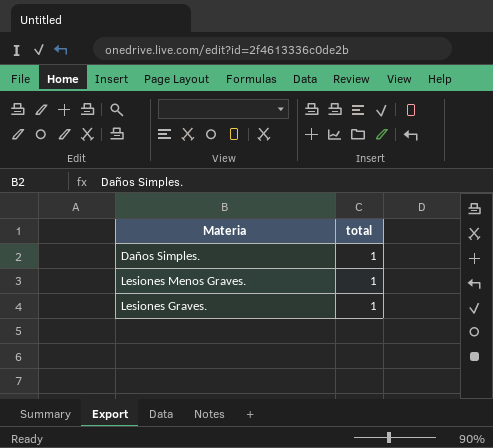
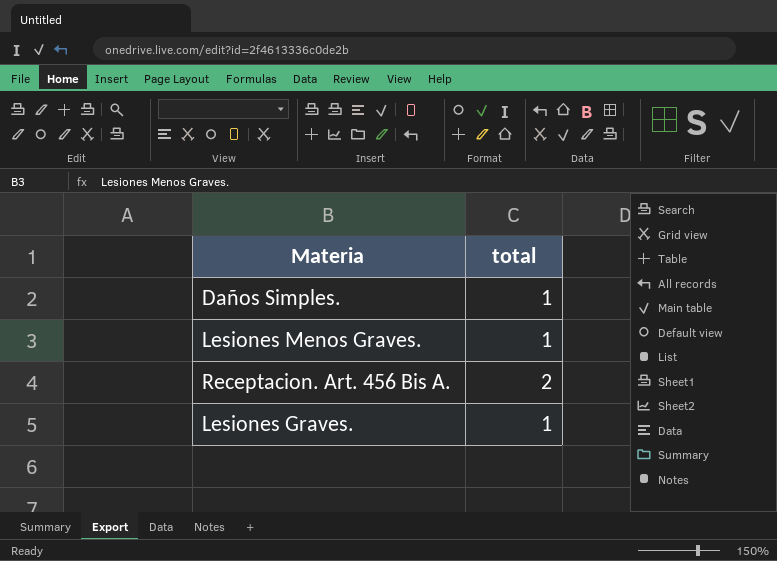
row Receptacion. Art. 456 Bis A.: none -> 2

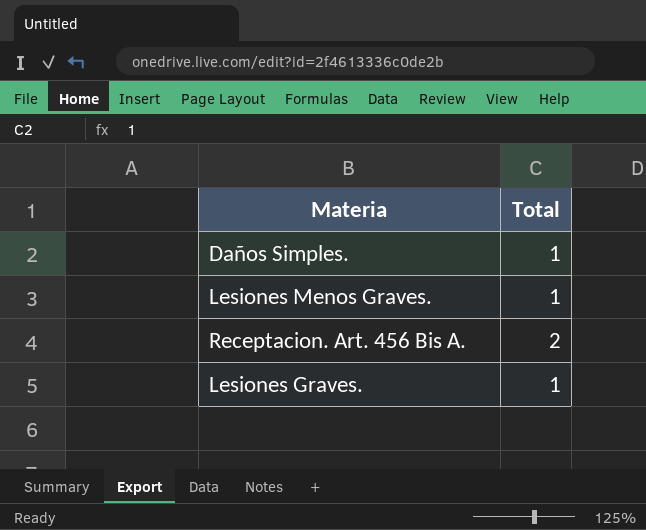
column name: total -> Total

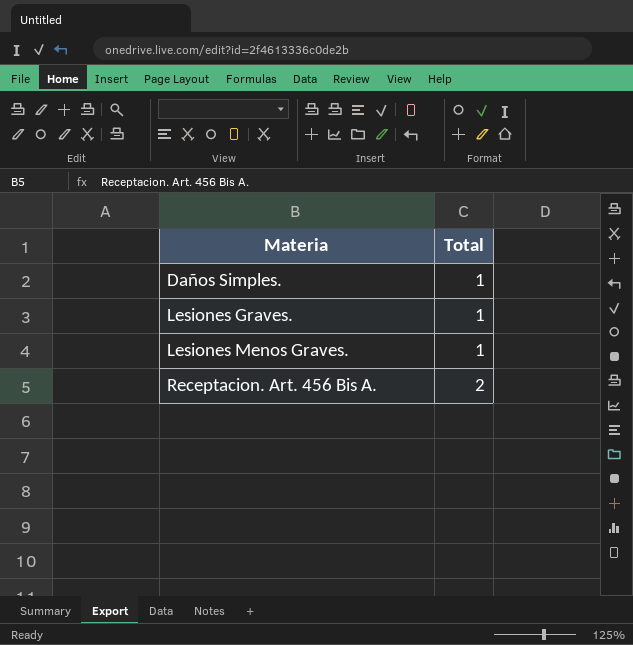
row order: none -> Materia ascending

